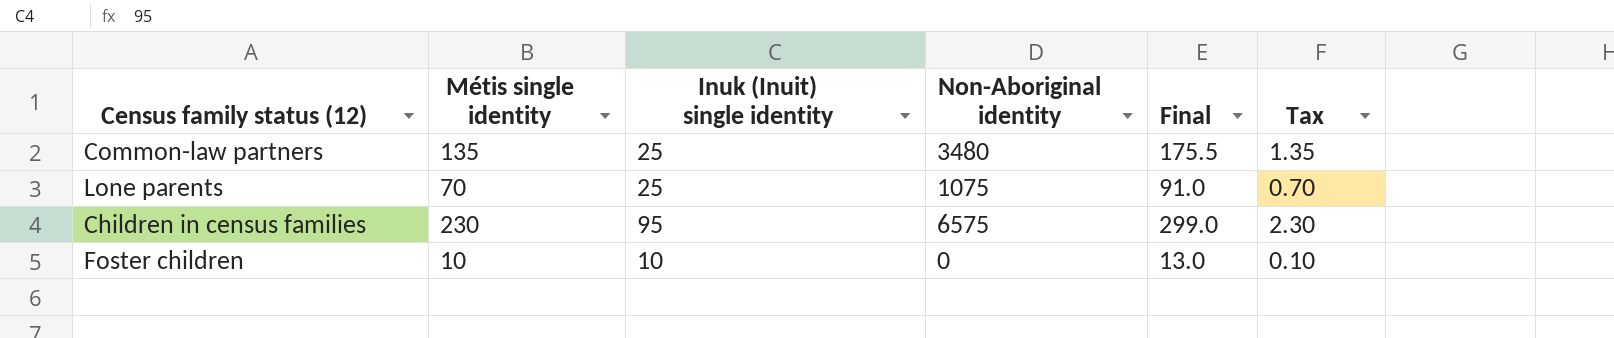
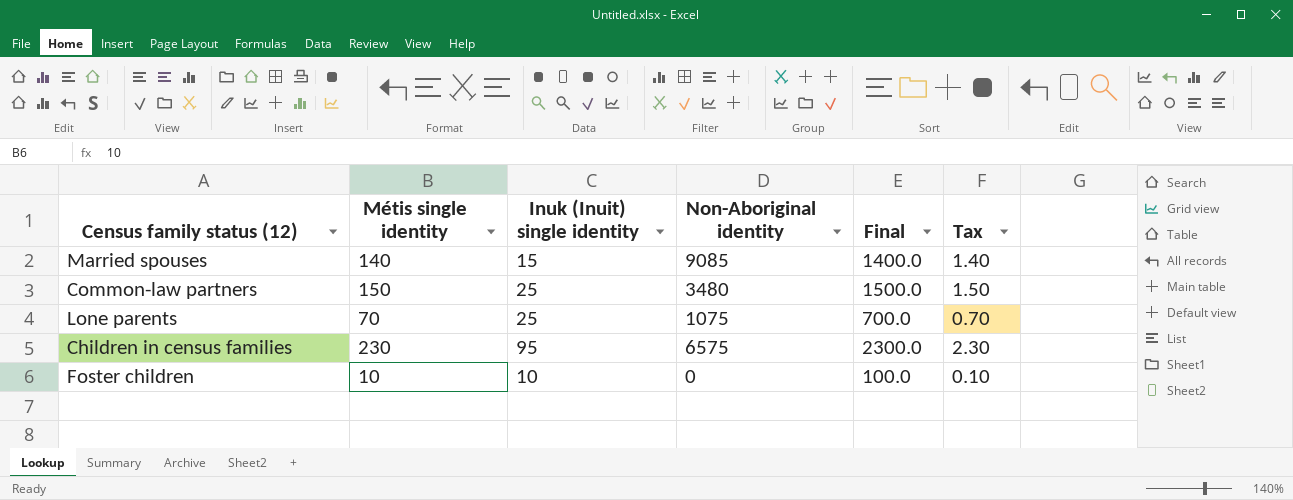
column Final | formula: [Métis single identity] * 1.3 -> [Métis single identity] * 10
row Married spouses: none -> 140 | 15 | 9085 | 1400.0 | 1.40
Common-law partners | Métis single identity: 135 -> 150
Common-law partners | Tax: 1.35 -> 1.50

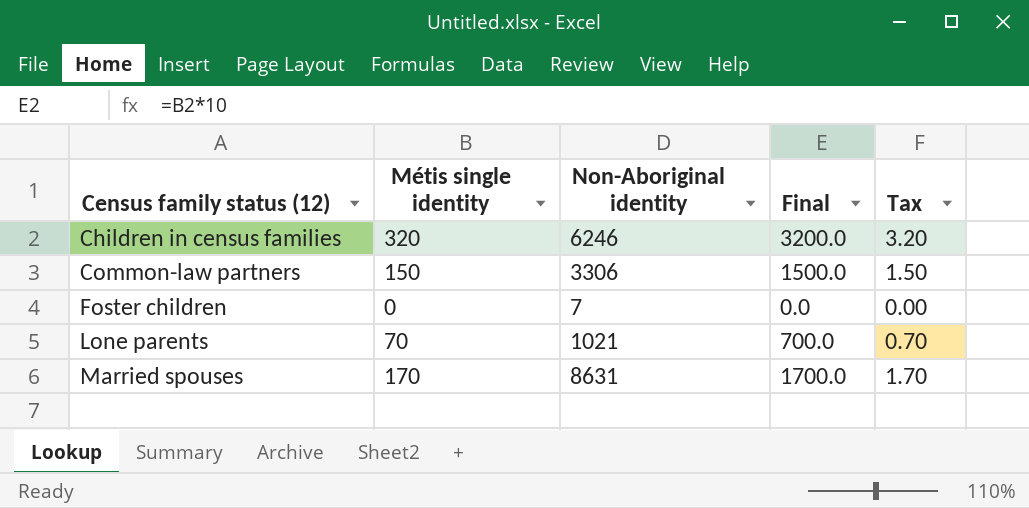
row order: none -> Census family status (12) ascending
column Inuk (Inuit) single identity | position: 3 -> none
Children in census families | Métis single identity: 230 -> 320
Children in census families | Non-Aboriginal identity: 6575 -> 6246
Children in census families | Final: 2300.0 -> 3200.0
Children in census families | Tax: 2.30 -> 3.20
Common-law partners | Non-Aboriginal identity: 3480 -> 3306
Foster children | Métis single identity: 10 -> 0
Foster children | Non-Aboriginal identity: 0 -> 7
Foster children | Final: 100.0 -> 0.0
Foster children | Tax: 0.10 -> 0.00
Lone parents | Non-Aboriginal identity: 1075 -> 1021
Married spouses | Métis single identity: 140 -> 170
Married spouses | Non-Aboriginal identity: 9085 -> 8631
Married spouses | Final: 1400.0 -> 1700.0
Married spouses | Tax: 1.40 -> 1.70

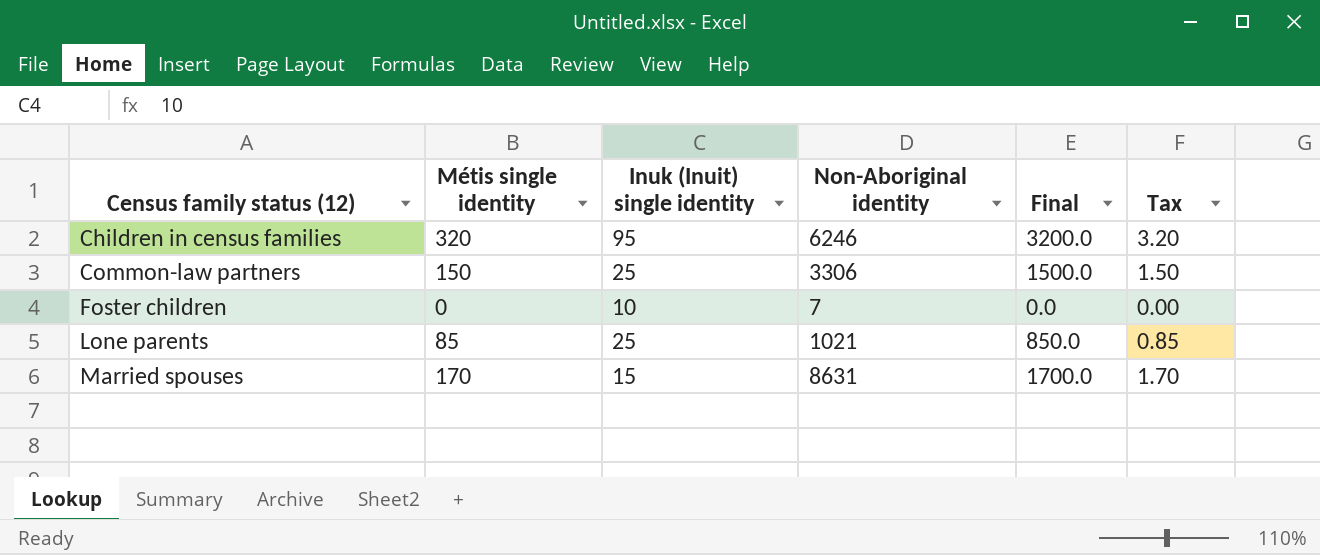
column Inuk (Inuit) single identity | position: none -> 3
Lone parents | Métis single identity: 70 -> 85
Lone parents | Final: 700.0 -> 850.0
Lone parents | Tax: 0.70 -> 0.85

